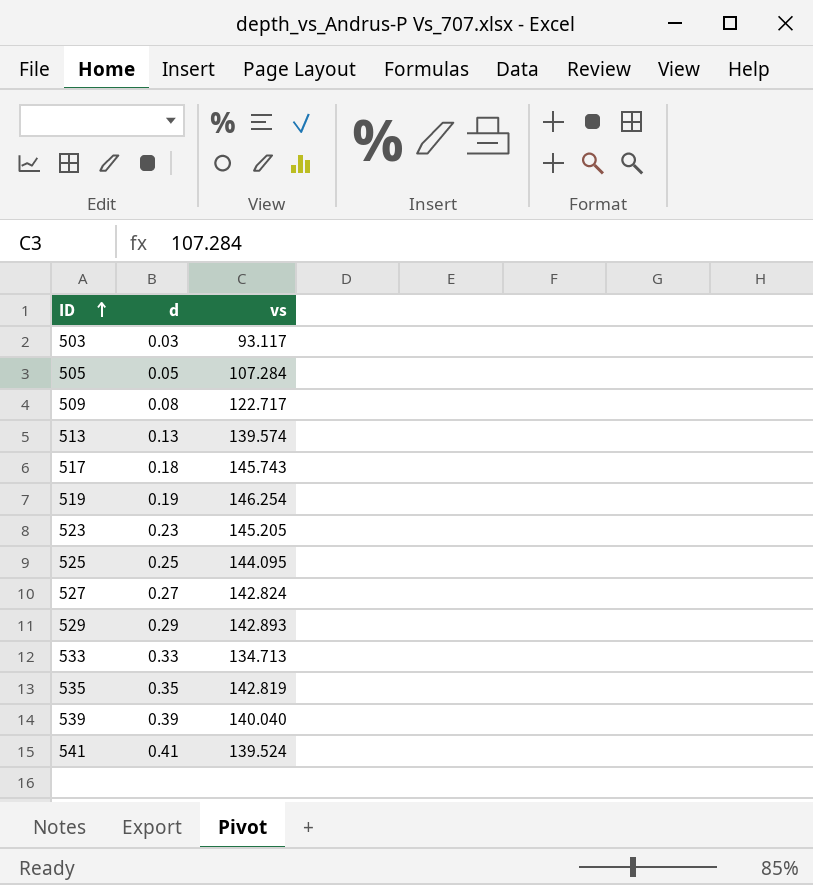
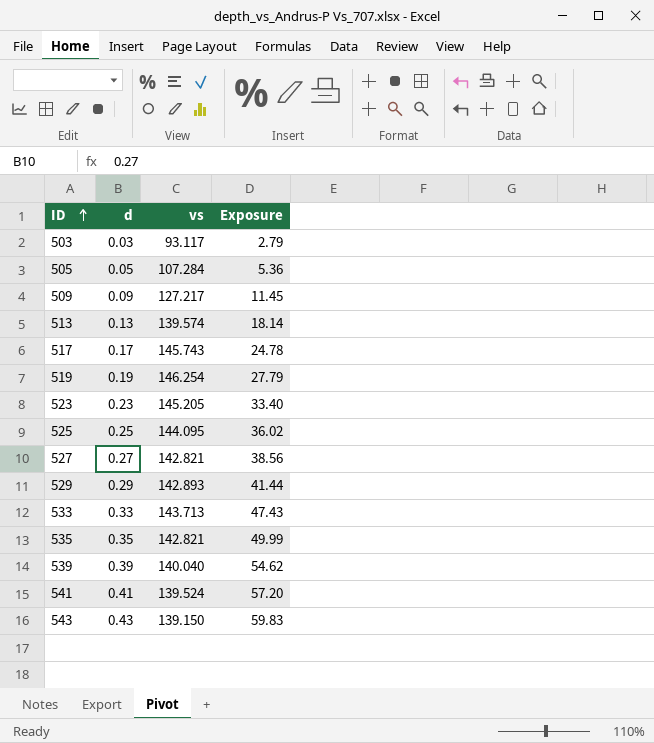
column Exposure | formula: none -> [d] * [vs]
509 | d: 0.08 -> 0.09
509 | vs: 122.717 -> 127.217
517 | d: 0.18 -> 0.17
527 | vs: 142.824 -> 142.821
533 | vs: 134.713 -> 143.713
535 | vs: 142.819 -> 142.821
row 543: none -> 0.43 | 139.150 | 59.83

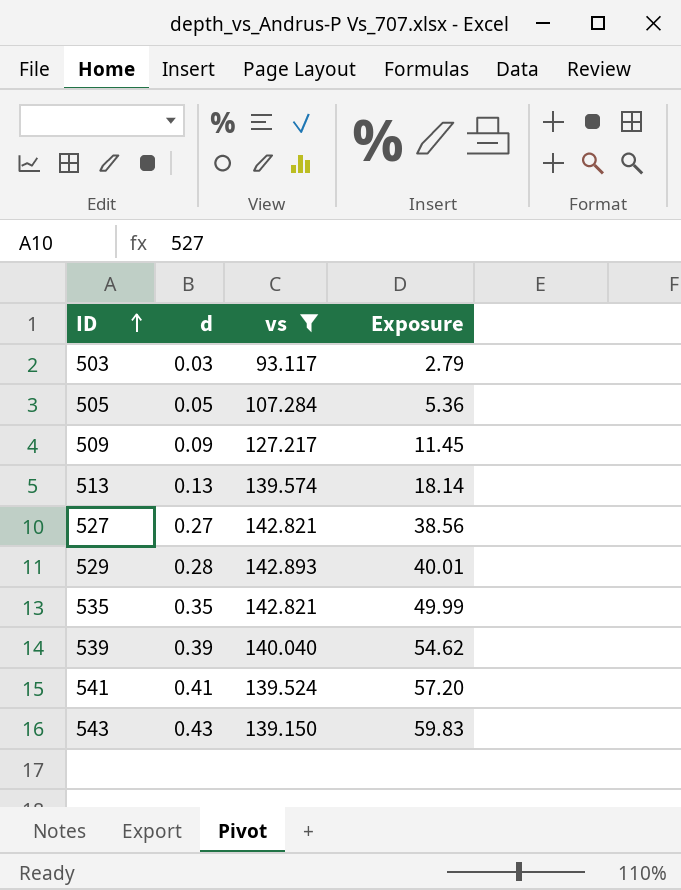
filter: none -> vs <= 142.893
529 | d: 0.29 -> 0.28
529 | Exposure: 41.44 -> 40.01

